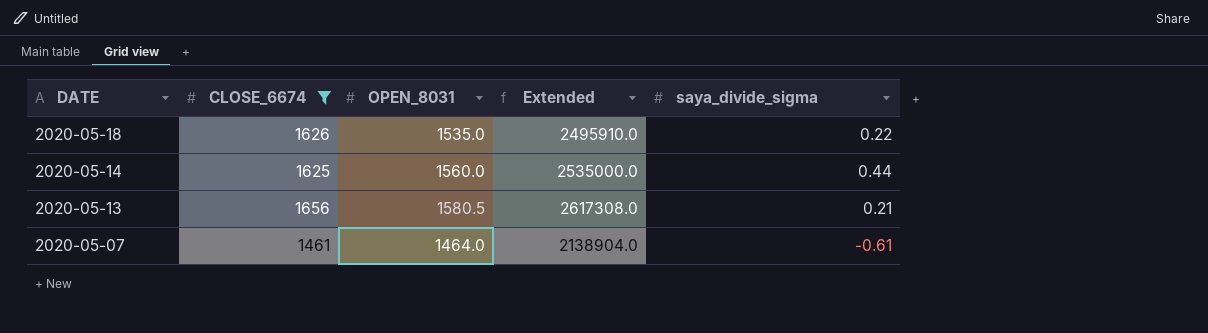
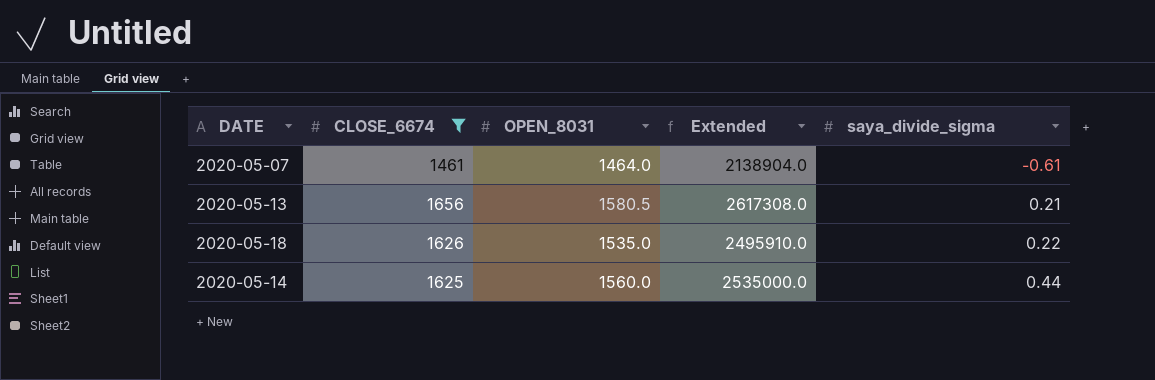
row order: DATE descending -> saya_divide_sigma ascending

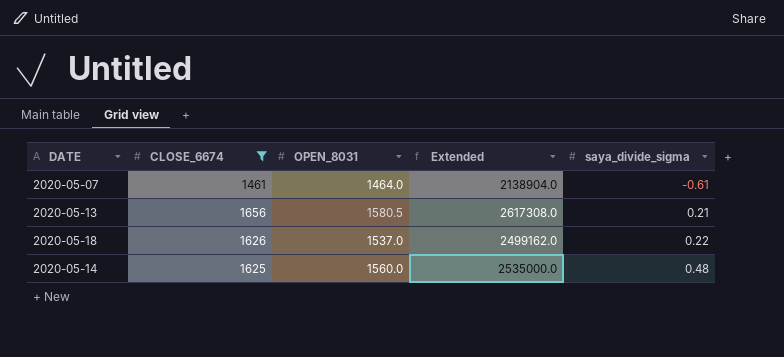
2020-05-18 | OPEN_8031: 1535.0 -> 1537.0
2020-05-18 | Extended: 2495910.0 -> 2499162.0
2020-05-14 | saya_divide_sigma: 0.44 -> 0.48

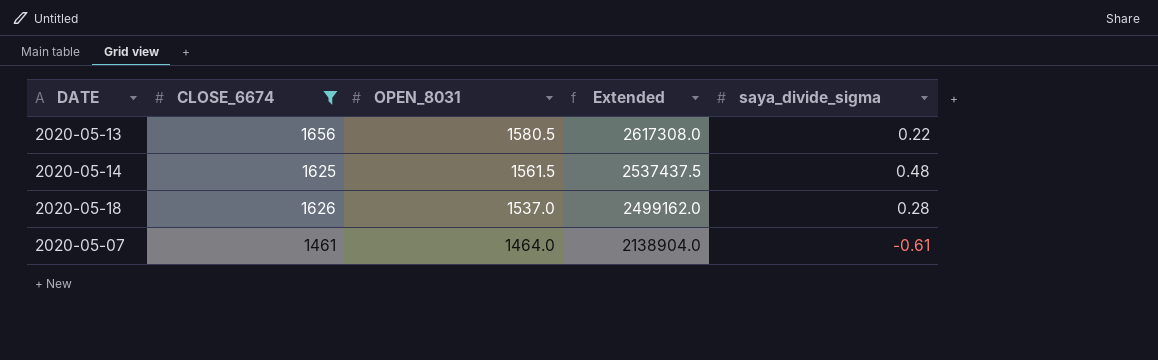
row order: saya_divide_sigma ascending -> OPEN_8031 descending
2020-05-13 | saya_divide_sigma: 0.21 -> 0.22
2020-05-14 | OPEN_8031: 1560.0 -> 1561.5
2020-05-14 | Extended: 2535000.0 -> 2537437.5
2020-05-18 | saya_divide_sigma: 0.22 -> 0.28

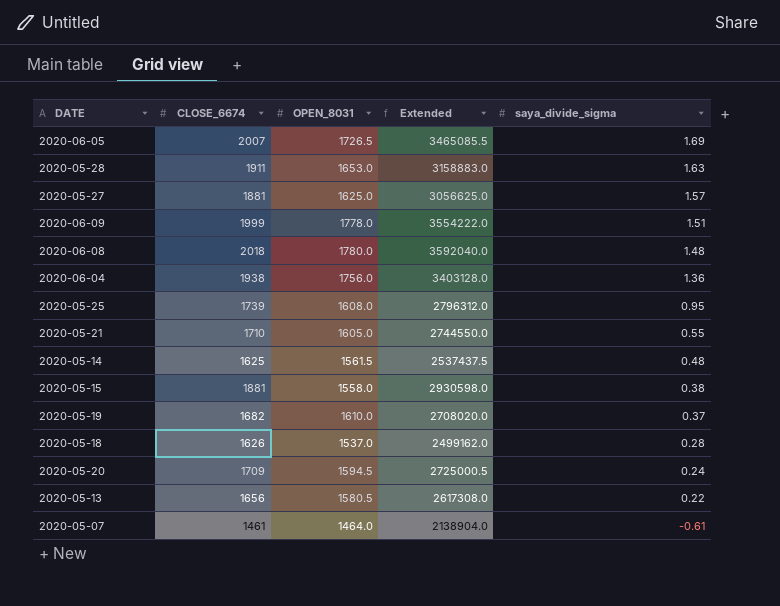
filter: CLOSE_6674 <= 1656 -> none
row order: OPEN_8031 descending -> saya_divide_sigma descending

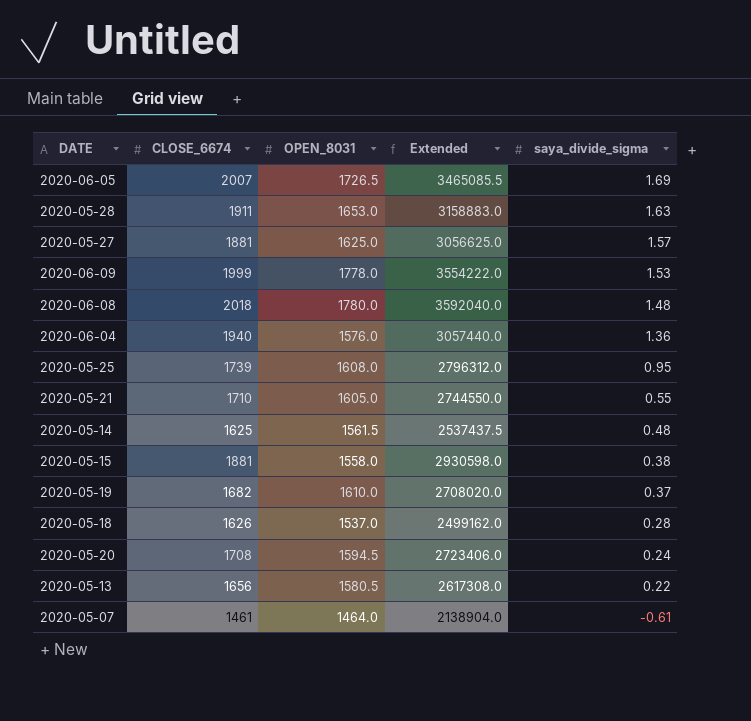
2020-06-09 | saya_divide_sigma: 1.51 -> 1.53
2020-06-04 | CLOSE_6674: 1938 -> 1940
2020-06-04 | OPEN_8031: 1756.0 -> 1576.0
2020-06-04 | Extended: 3403128.0 -> 3057440.0
2020-05-20 | CLOSE_6674: 1709 -> 1708
2020-05-20 | Extended: 2725000.5 -> 2723406.0

